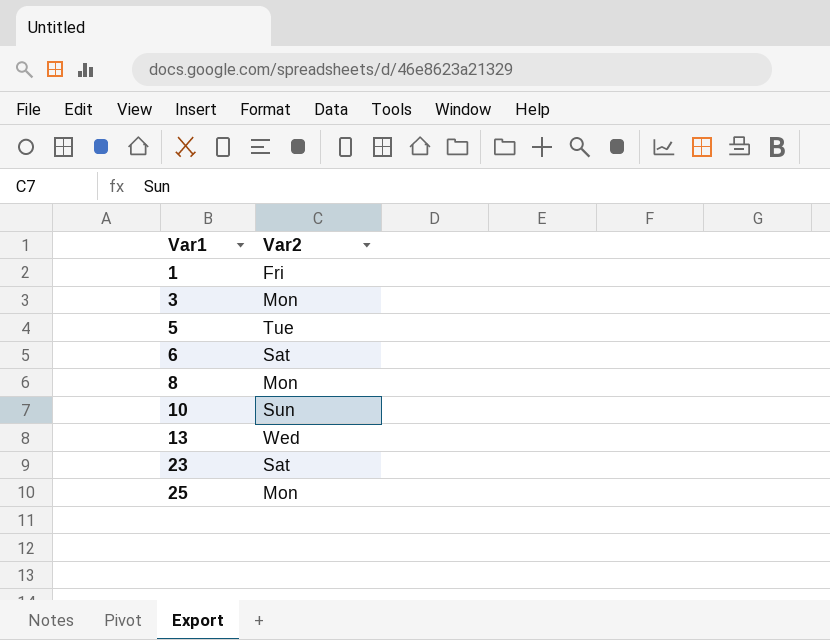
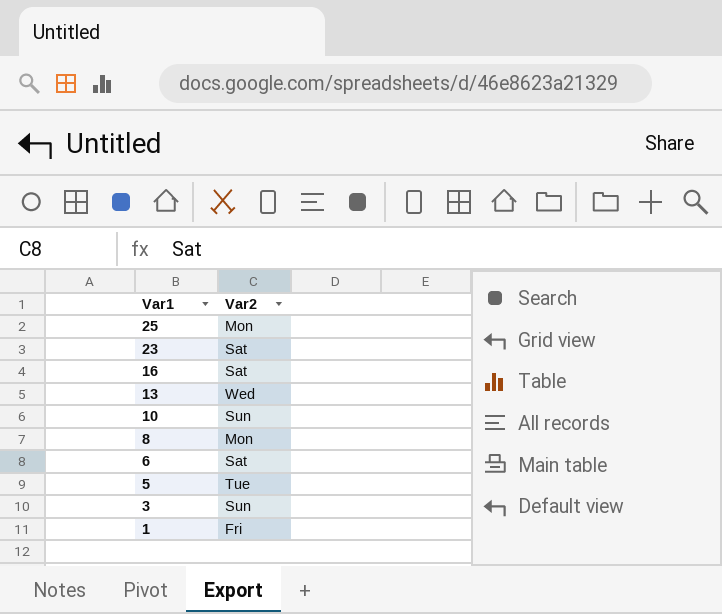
row order: Var1 ascending -> Var1 descending
row 16: none -> Sat
3 | Var2: Mon -> Sun

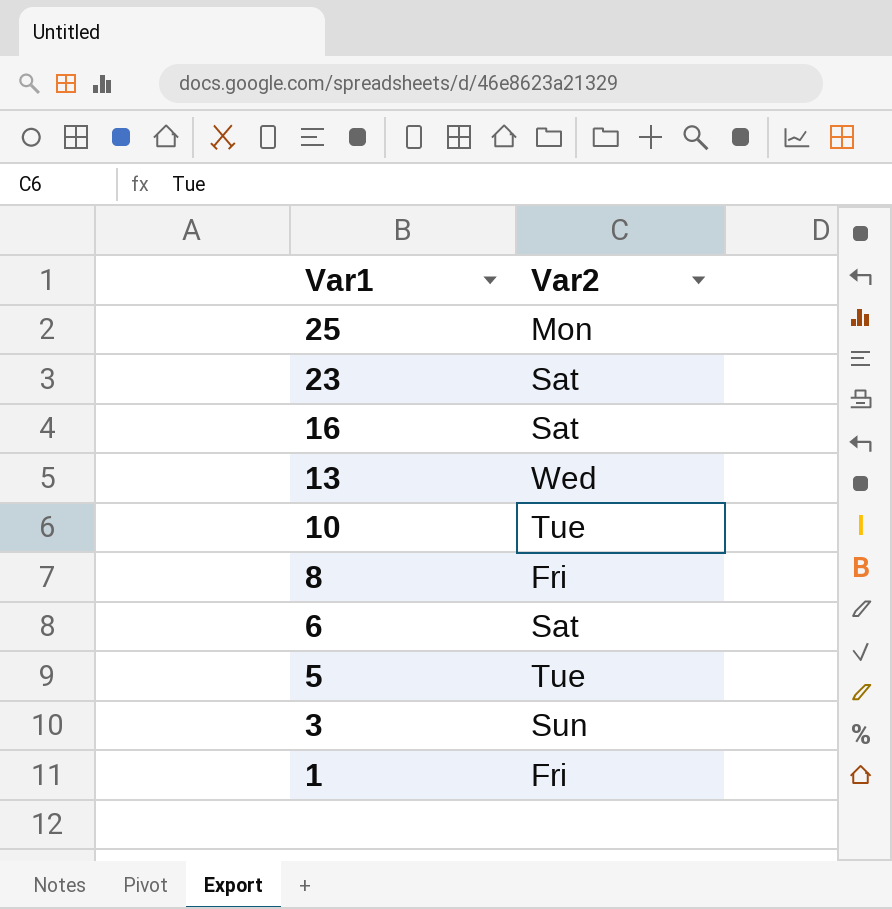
10 | Var2: Sun -> Tue
8 | Var2: Mon -> Fri

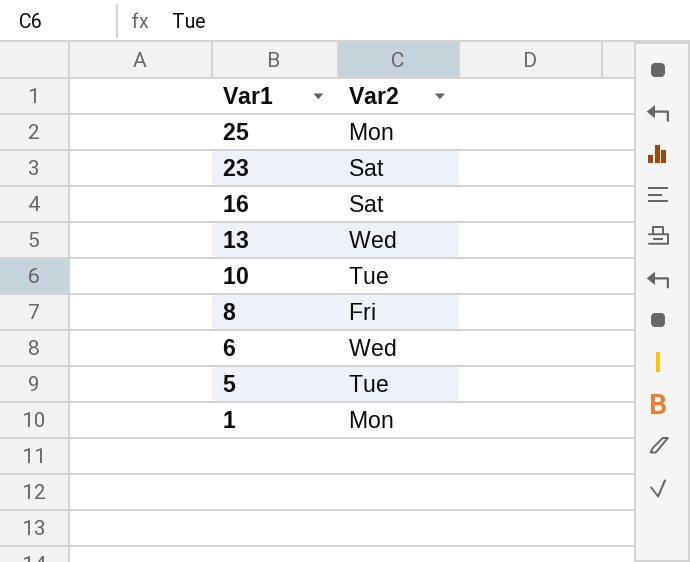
row 3: Sun -> none
6 | Var2: Sat -> Wed
1 | Var2: Fri -> Mon

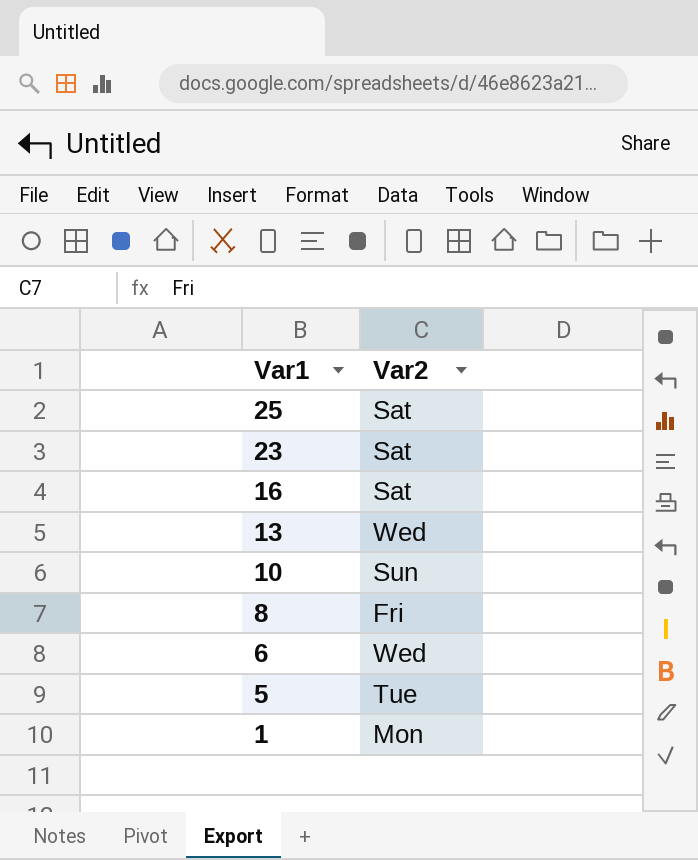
25 | Var2: Mon -> Sat
10 | Var2: Tue -> Sun

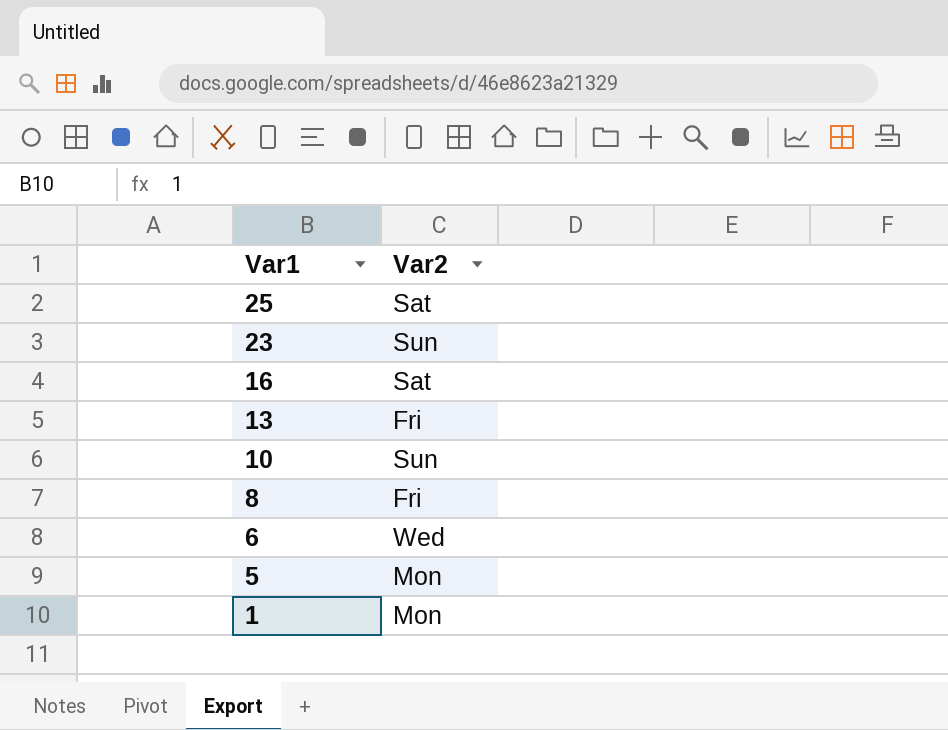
23 | Var2: Sat -> Sun
13 | Var2: Wed -> Fri
5 | Var2: Tue -> Mon

